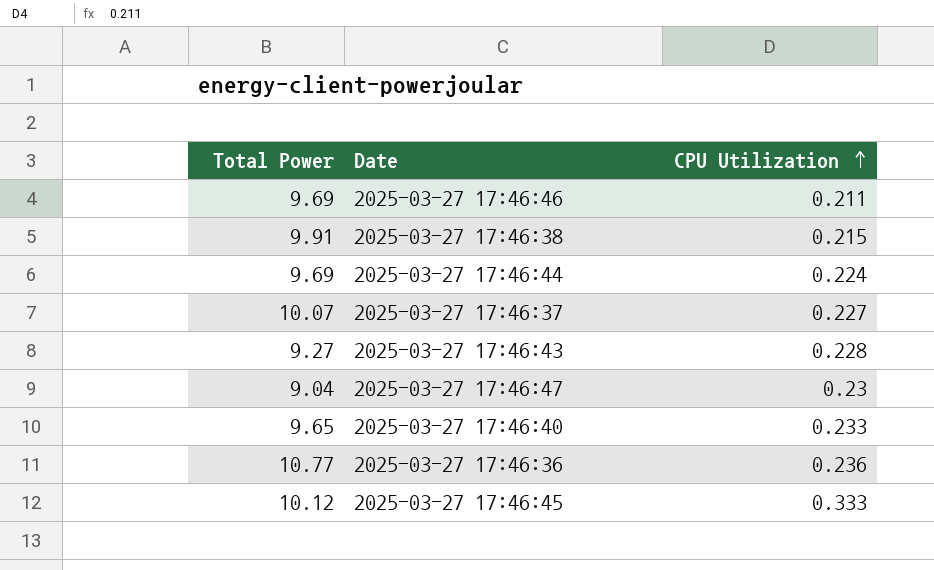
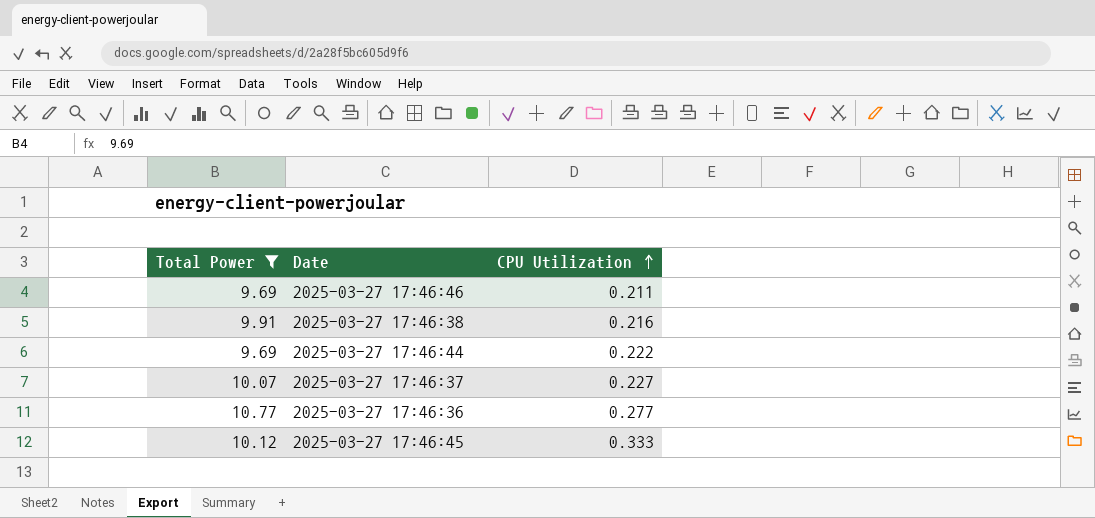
filter: none -> Total Power >= 9.69
2025-03-27 17:46:38 | CPU Utilization: 0.215 -> 0.216
2025-03-27 17:46:44 | CPU Utilization: 0.224 -> 0.222
2025-03-27 17:46:36 | CPU Utilization: 0.236 -> 0.277

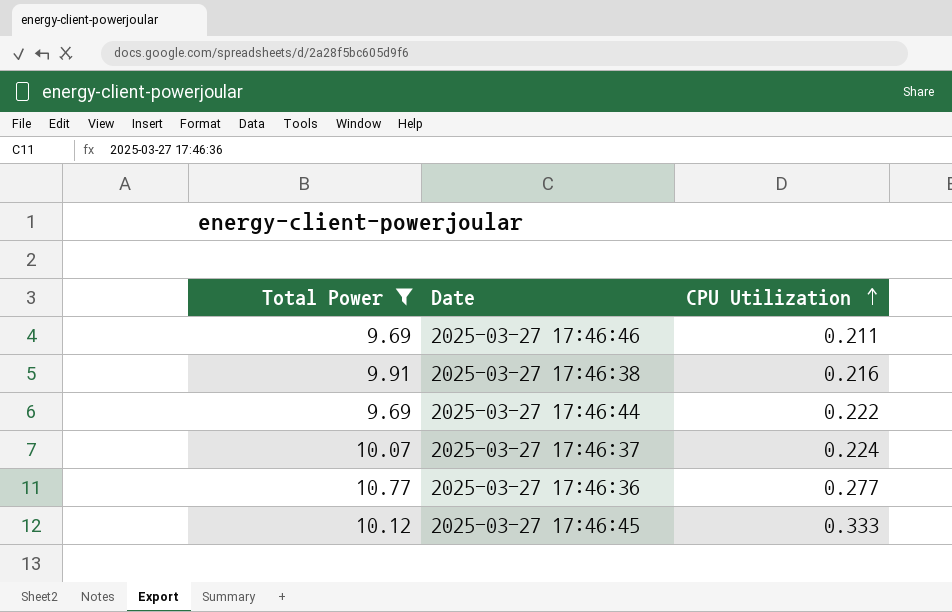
2025-03-27 17:46:37 | CPU Utilization: 0.227 -> 0.224

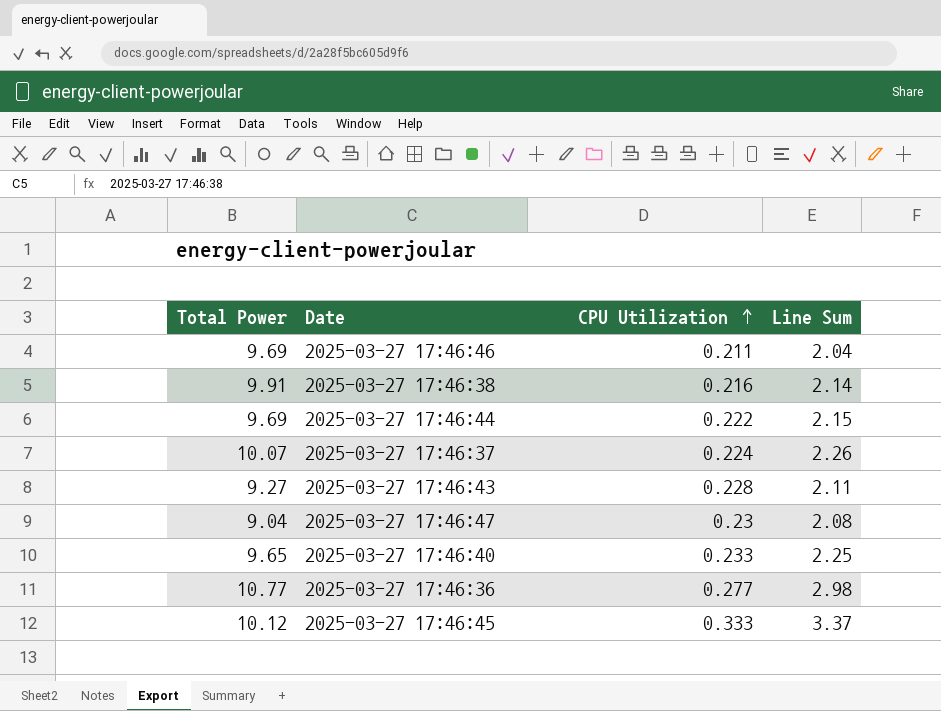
filter: Total Power >= 9.69 -> none
column Line Sum | formula: none -> [Total Power] * [CPU Utilization]

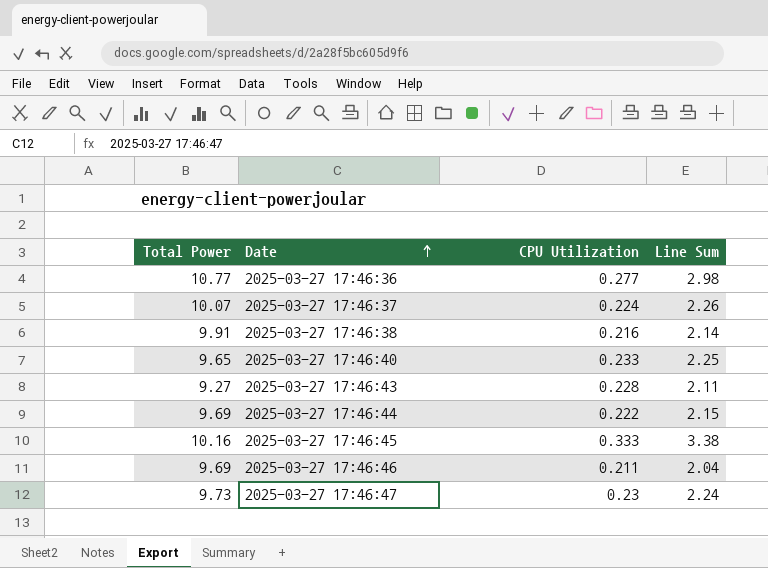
row order: CPU Utilization ascending -> Date ascending
2025-03-27 17:46:45 | Total Power: 10.12 -> 10.16
2025-03-27 17:46:45 | Line Sum: 3.37 -> 3.38
2025-03-27 17:46:47 | Total Power: 9.04 -> 9.73
2025-03-27 17:46:47 | Line Sum: 2.08 -> 2.24

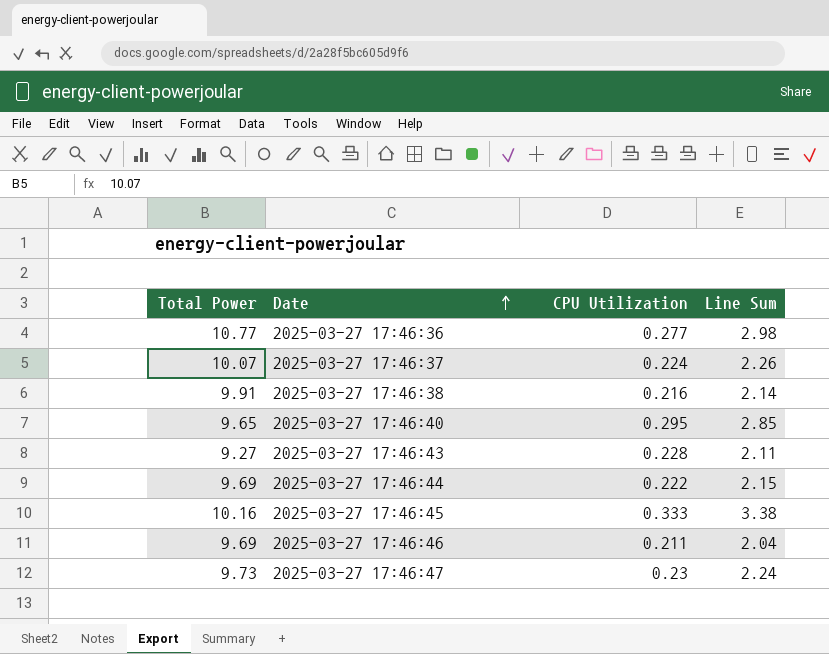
2025-03-27 17:46:40 | CPU Utilization: 0.233 -> 0.295
2025-03-27 17:46:40 | Line Sum: 2.25 -> 2.85

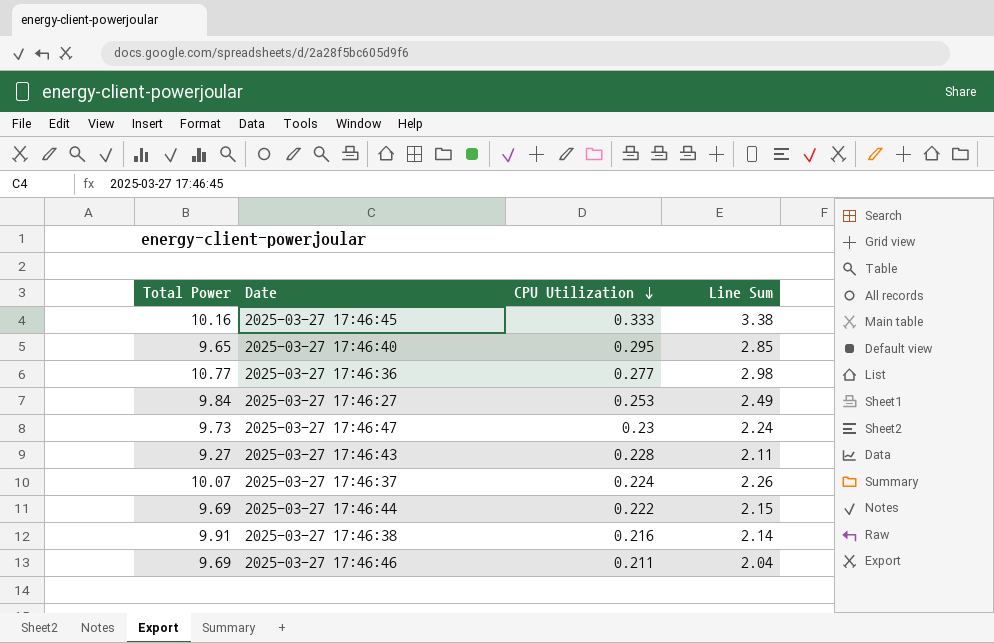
row order: Date ascending -> CPU Utilization descending
row 2025-03-27 17:46:27: none -> 9.84 | 0.253 | 2.49

